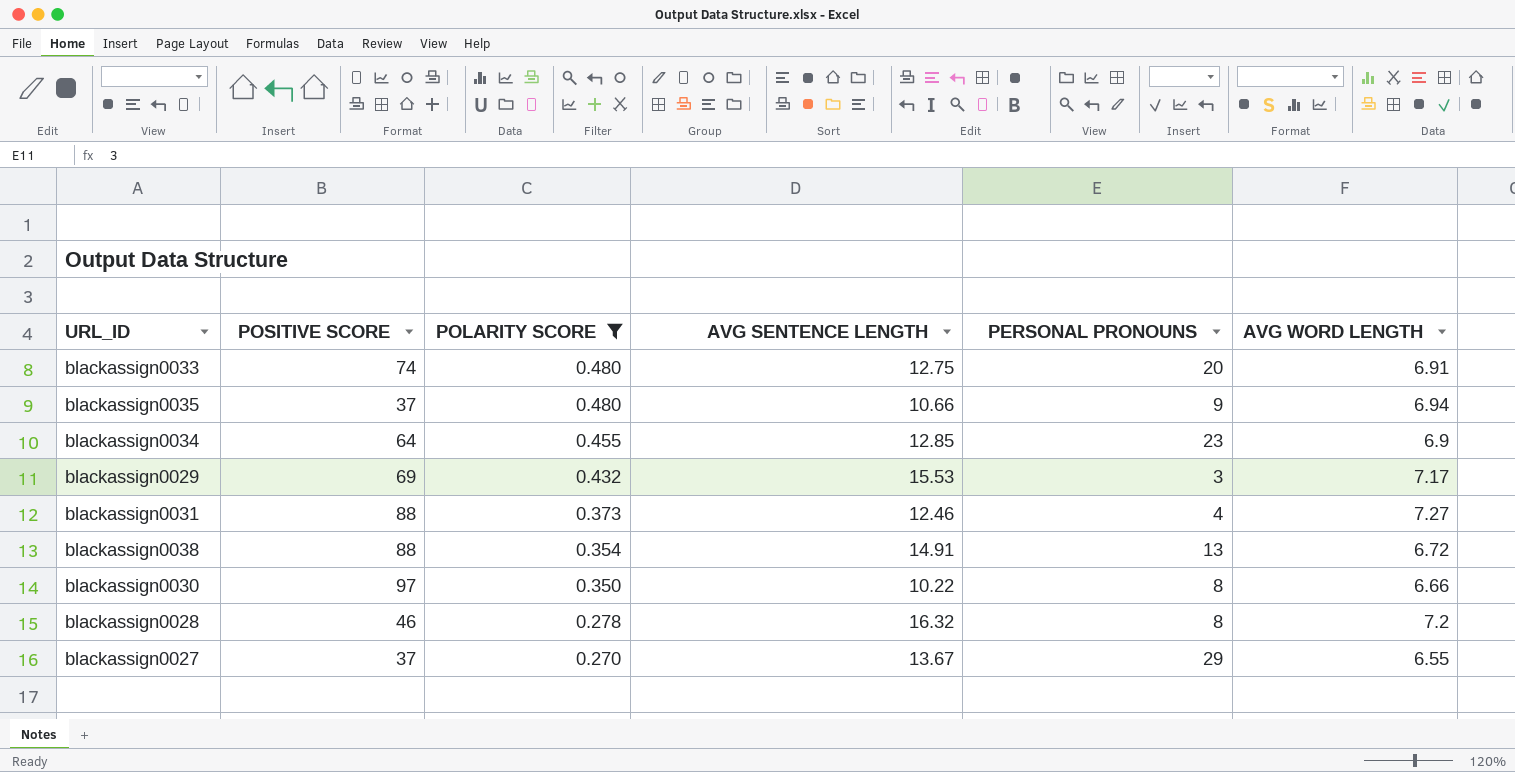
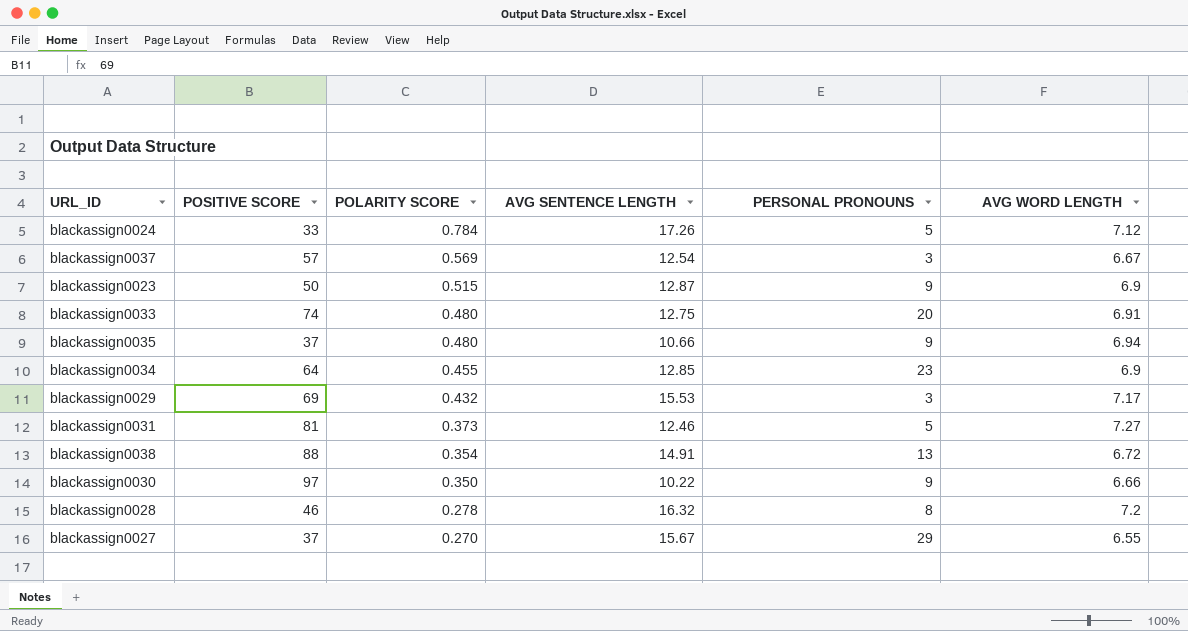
filter: POLARITY SCORE <= 0.480 -> none
blackassign0031 | POSITIVE SCORE: 88 -> 81
blackassign0031 | PERSONAL PRONOUNS: 4 -> 5
blackassign0030 | PERSONAL PRONOUNS: 8 -> 9
blackassign0027 | AVG SENTENCE LENGTH: 13.67 -> 15.67

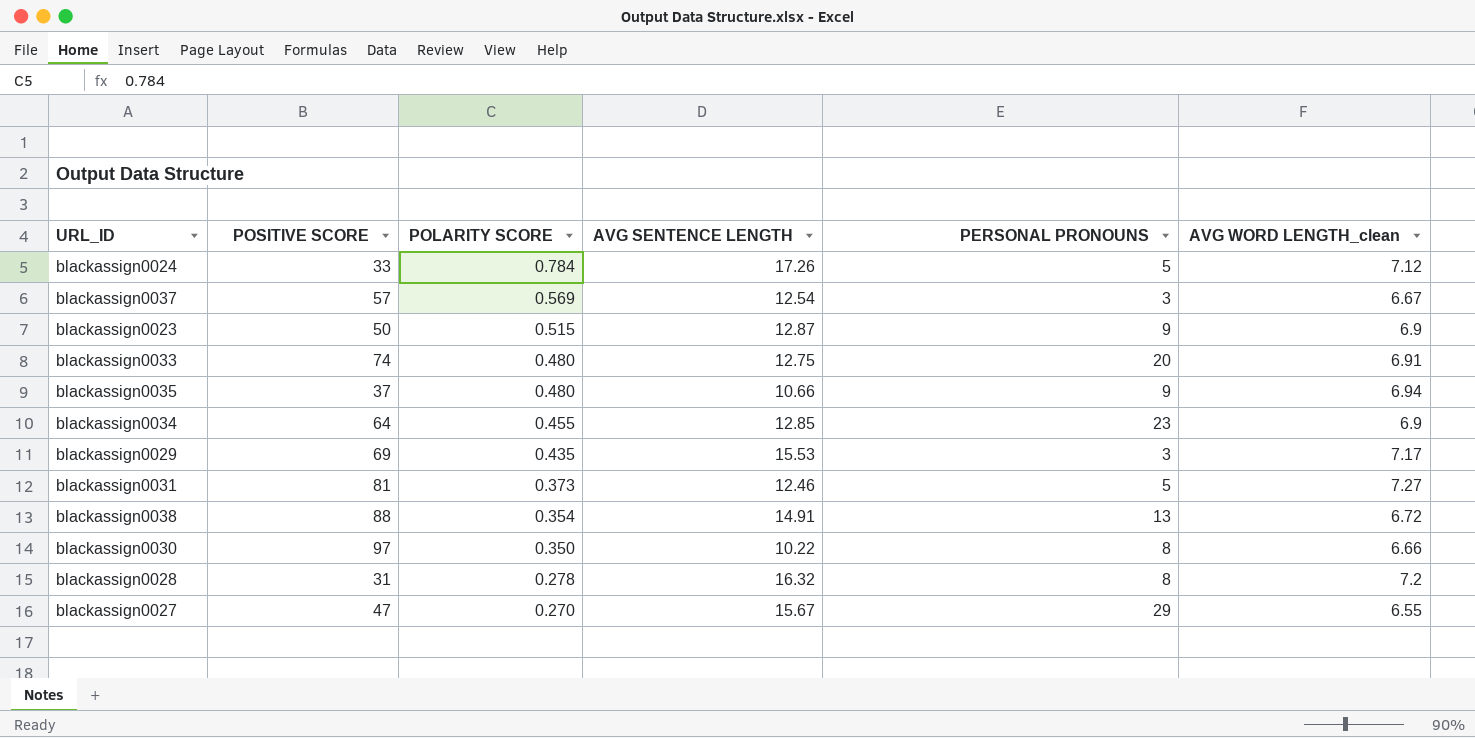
column name: AVG WORD LENGTH -> AVG WORD LENGTH_clean
blackassign0029 | POLARITY SCORE: 0.432 -> 0.435
blackassign0030 | PERSONAL PRONOUNS: 9 -> 8
blackassign0028 | POSITIVE SCORE: 46 -> 31
blackassign0027 | POSITIVE SCORE: 37 -> 47

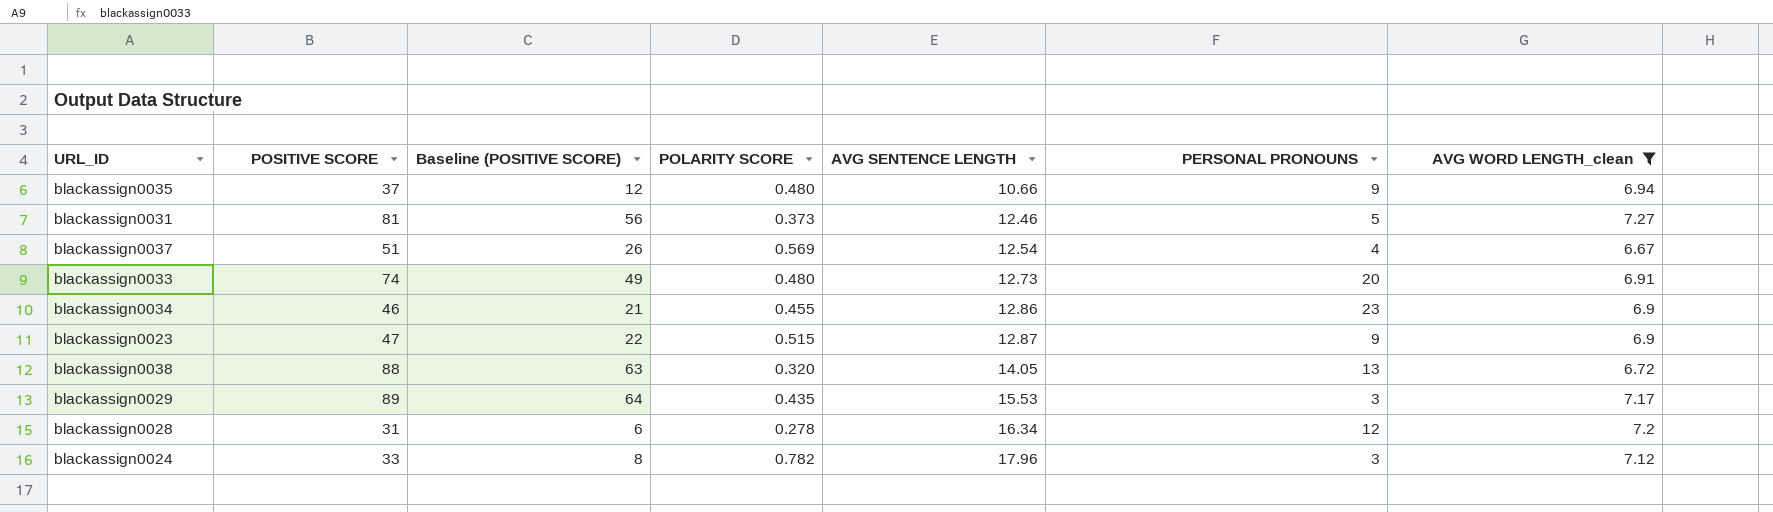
filter: none -> AVG WORD LENGTH_clean >= 6.67
row order: POLARITY SCORE descending -> AVG SENTENCE LENGTH ascending
column Baseline (POSITIVE SCORE) | formula: none -> [POSITIVE SCORE] - 25
blackassign0037 | POSITIVE SCORE: 57 -> 51
blackassign0037 | PERSONAL PRONOUNS: 3 -> 4
blackassign0033 | AVG SENTENCE LENGTH: 12.75 -> 12.73
blackassign0034 | POSITIVE SCORE: 64 -> 46
blackassign0034 | AVG SENTENCE LENGTH: 12.85 -> 12.86
blackassign0023 | POSITIVE SCORE: 50 -> 47
blackassign0038 | POLARITY SCORE: 0.354 -> 0.320
blackassign0038 | AVG SENTENCE LENGTH: 14.91 -> 14.05
blackassign0029 | POSITIVE SCORE: 69 -> 89
blackassign0028 | AVG SENTENCE LENGTH: 16.32 -> 16.34
blackassign0028 | PERSONAL PRONOUNS: 8 -> 12
blackassign0024 | POLARITY SCORE: 0.784 -> 0.782
blackassign0024 | AVG SENTENCE LENGTH: 17.26 -> 17.96
blackassign0024 | PERSONAL PRONOUNS: 5 -> 3

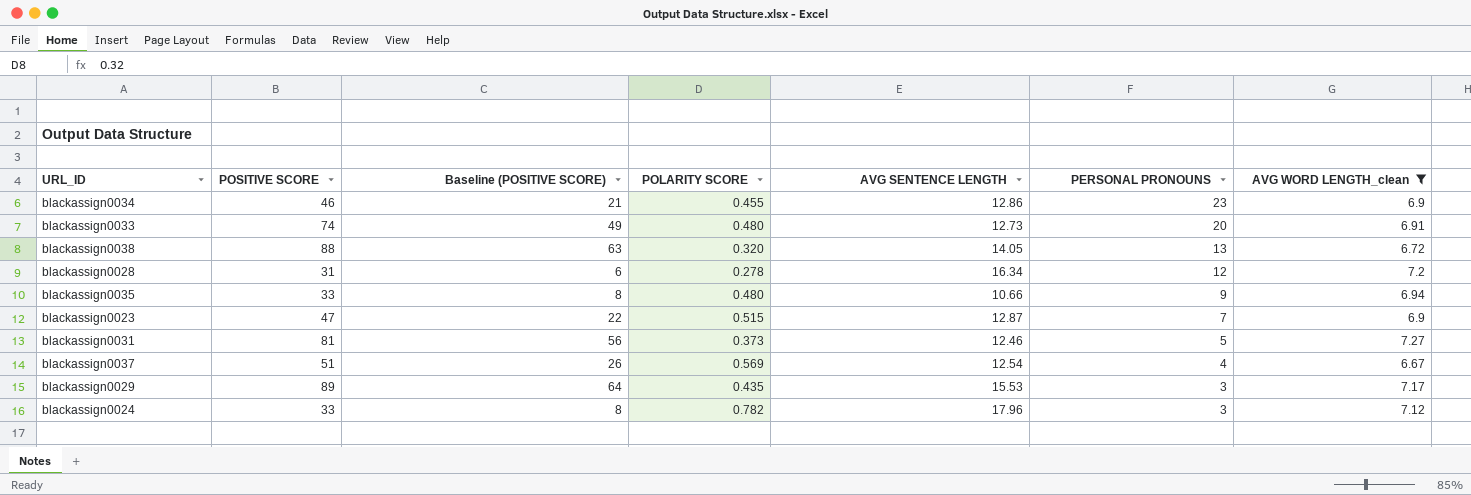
row order: AVG SENTENCE LENGTH ascending -> PERSONAL PRONOUNS descending
blackassign0035 | POSITIVE SCORE: 37 -> 33
blackassign0035 | Baseline (POSITIVE SCORE): 12 -> 8
blackassign0023 | PERSONAL PRONOUNS: 9 -> 7

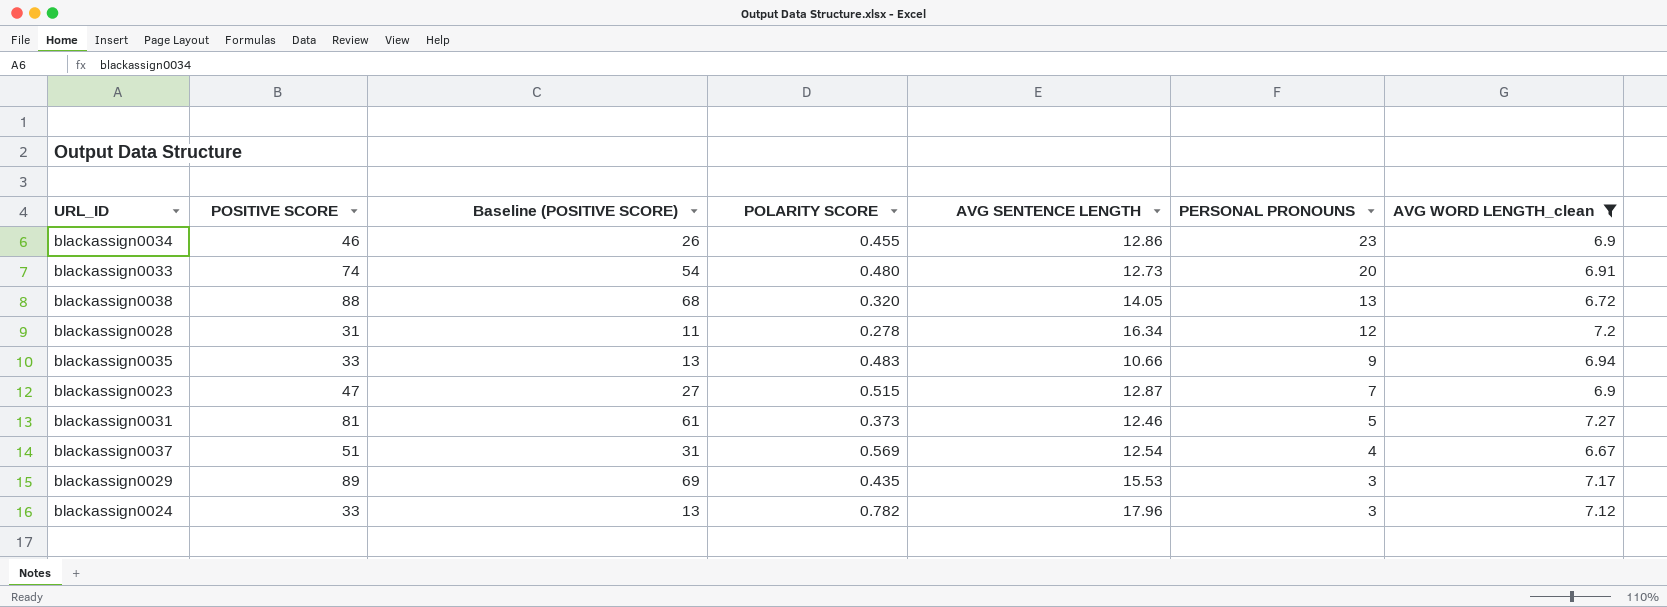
column Baseline (POSITIVE SCORE) | formula: [POSITIVE SCORE] - 25 -> [POSITIVE SCORE] - 20
blackassign0035 | POLARITY SCORE: 0.480 -> 0.483

